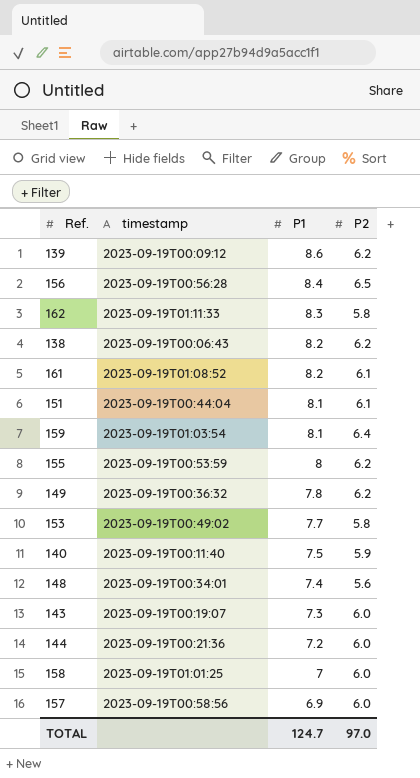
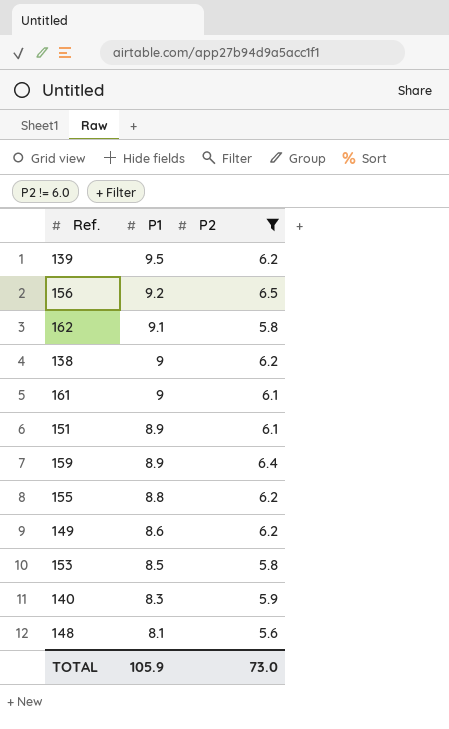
filter: none -> P2 != 6.0
column timestamp | position: 2 -> none
139 | P1: 8.6 -> 9.5
156 | P1: 8.4 -> 9.2
162 | P1: 8.3 -> 9.1
138 | P1: 8.2 -> 9
161 | P1: 8.2 -> 9
151 | P1: 8.1 -> 8.9
159 | P1: 8.1 -> 8.9
155 | P1: 8 -> 8.8
149 | P1: 7.8 -> 8.6
153 | P1: 7.7 -> 8.5
140 | P1: 7.5 -> 8.3
148 | P1: 7.4 -> 8.1
TOTAL | P1: 124.7 -> 105.9
TOTAL | P2: 97.0 -> 73.0

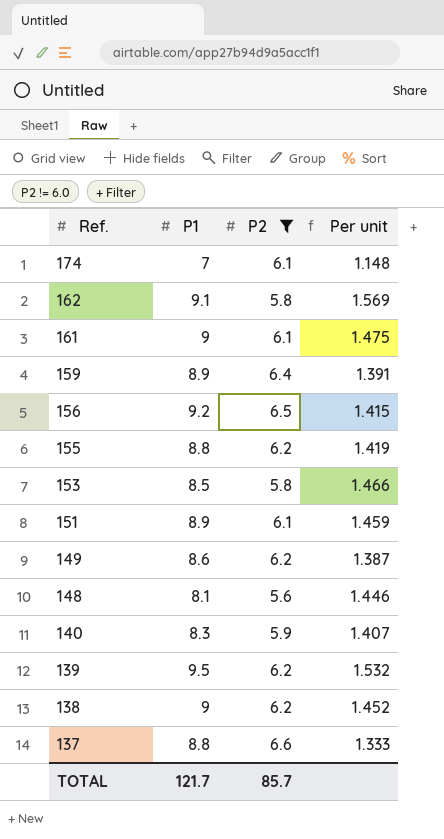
row order: P1 descending -> Ref. descending
column Per unit | formula: none -> [P1] / [P2]
row 174: none -> 7 | 6.1 | 1.148
row 137: none -> 8.8 | 6.6 | 1.333
TOTAL | P1: 105.9 -> 121.7
TOTAL | P2: 73.0 -> 85.7

